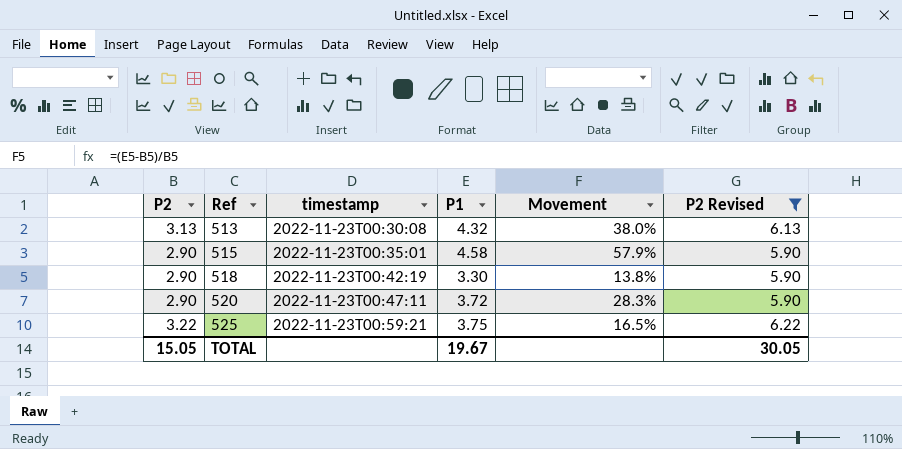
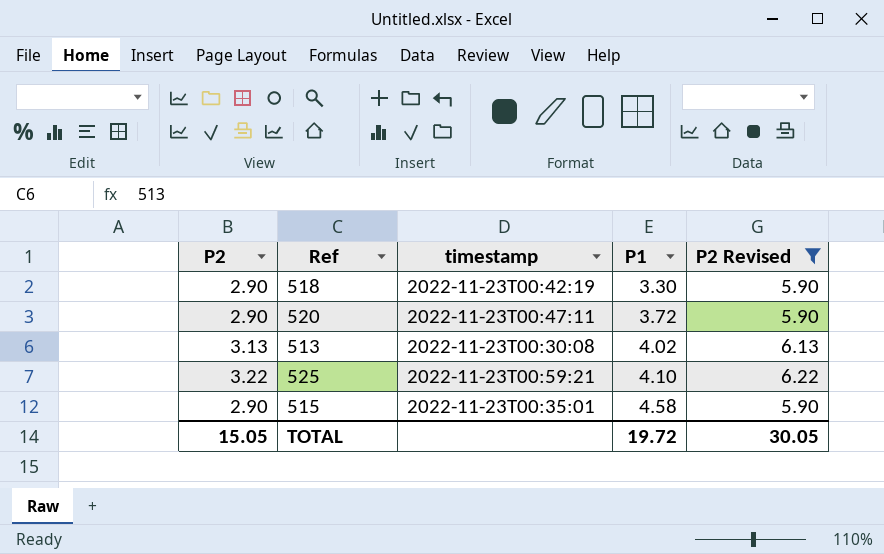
row order: Ref ascending -> P1 ascending
column Movement | formula: ([P1] - [P2]) / [P2] -> none
513 | P1: 4.32 -> 4.02
525 | P1: 3.75 -> 4.10
TOTAL | P1: 19.67 -> 19.72

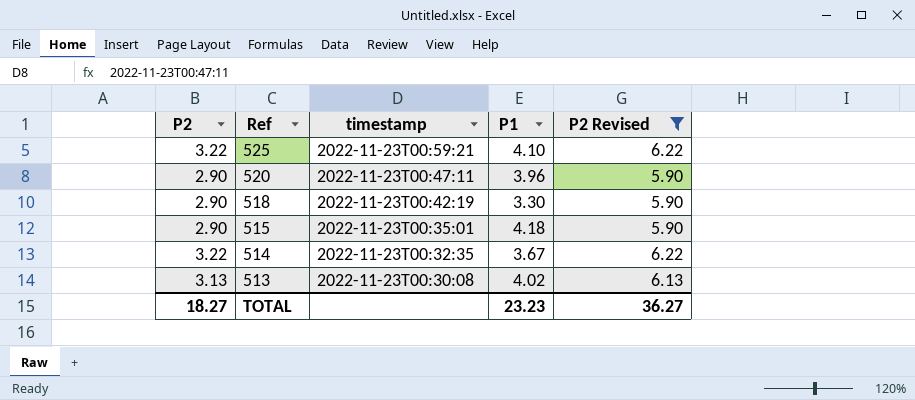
row order: P1 ascending -> Ref descending
520 | P1: 3.72 -> 3.96
515 | P1: 4.58 -> 4.18
row 514: none -> 3.22 | 2022-11-23T00:32:35 | 3.67 | 6.22
TOTAL | P2: 15.05 -> 18.27
TOTAL | P1: 19.72 -> 23.23
TOTAL | P2 Revised: 30.05 -> 36.27

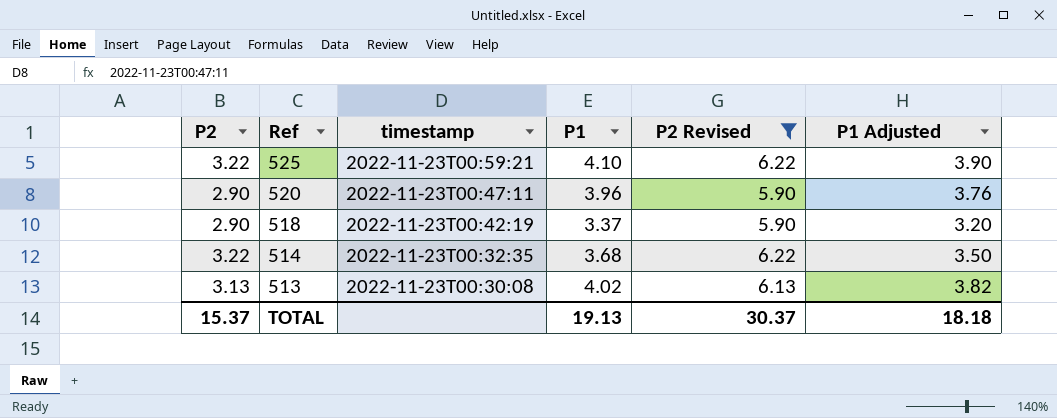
column P1 Adjusted | formula: none -> [P1] * 0.95
row 515: 2.90 | 2022-11-23T00:35:01 | 4.18 | 5.90 -> none
518 | P1: 3.30 -> 3.37
514 | P1: 3.67 -> 3.68
TOTAL | P2: 18.27 -> 15.37
TOTAL | P1: 23.23 -> 19.13
TOTAL | P2 Revised: 36.27 -> 30.37

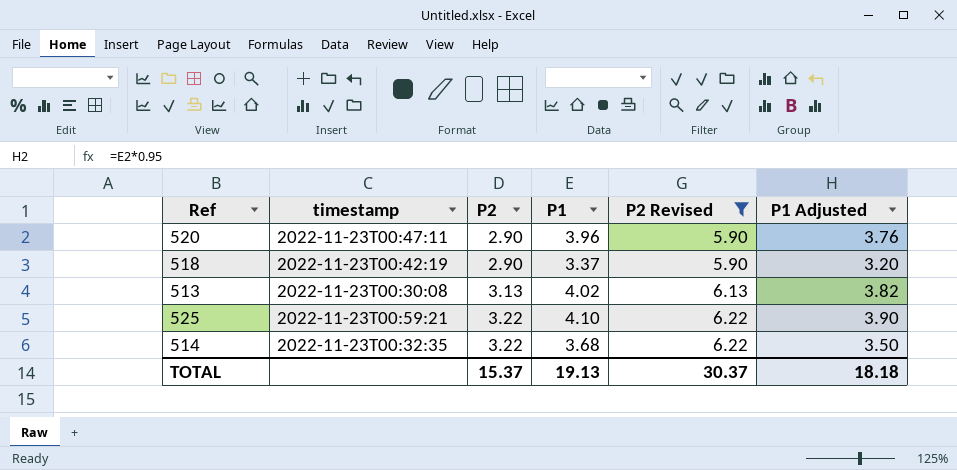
row order: Ref descending -> P2 ascending
column P2 | position: 1 -> 3

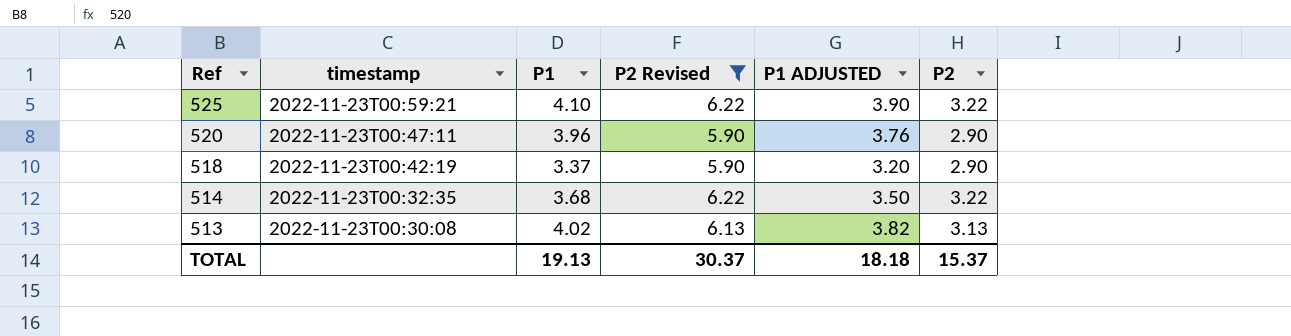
row order: P2 ascending -> Ref descending
column name: P1 Adjusted -> P1 ADJUSTED
column P2 | position: 3 -> 6

